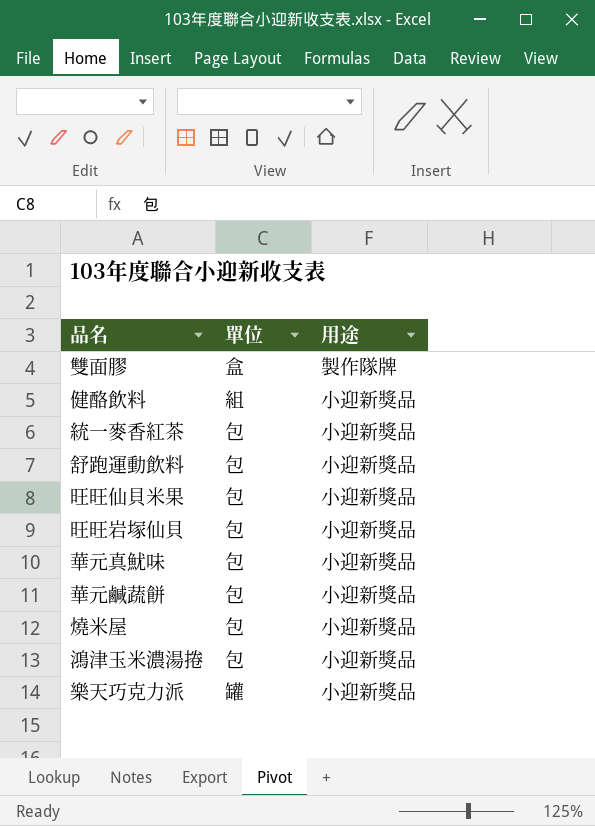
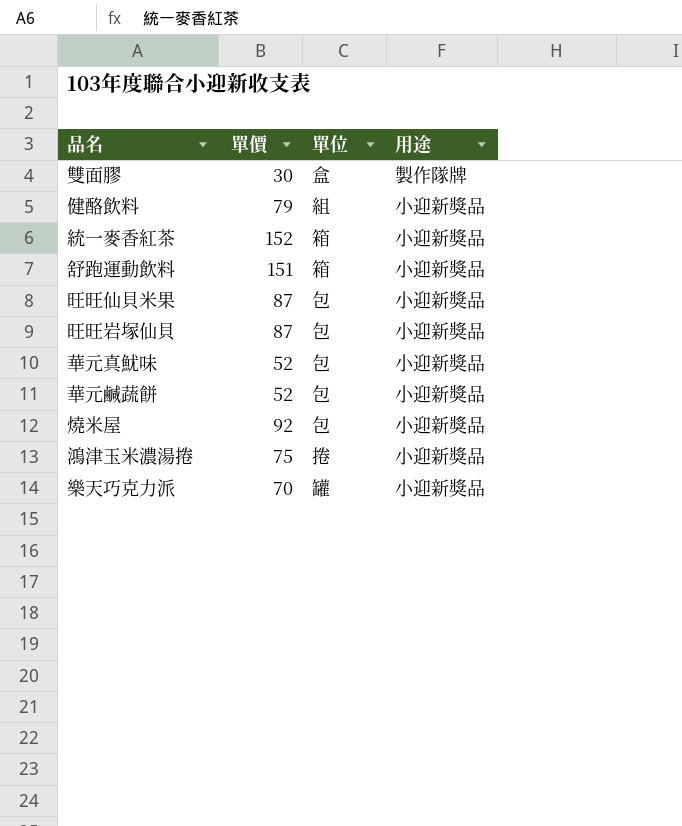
column 單價 | position: none -> 2
統一麥香紅茶 | 單位: 包 -> 箱
舒跑運動飲料 | 單位: 包 -> 箱
鴻津玉米濃湯捲 | 單位: 包 -> 捲

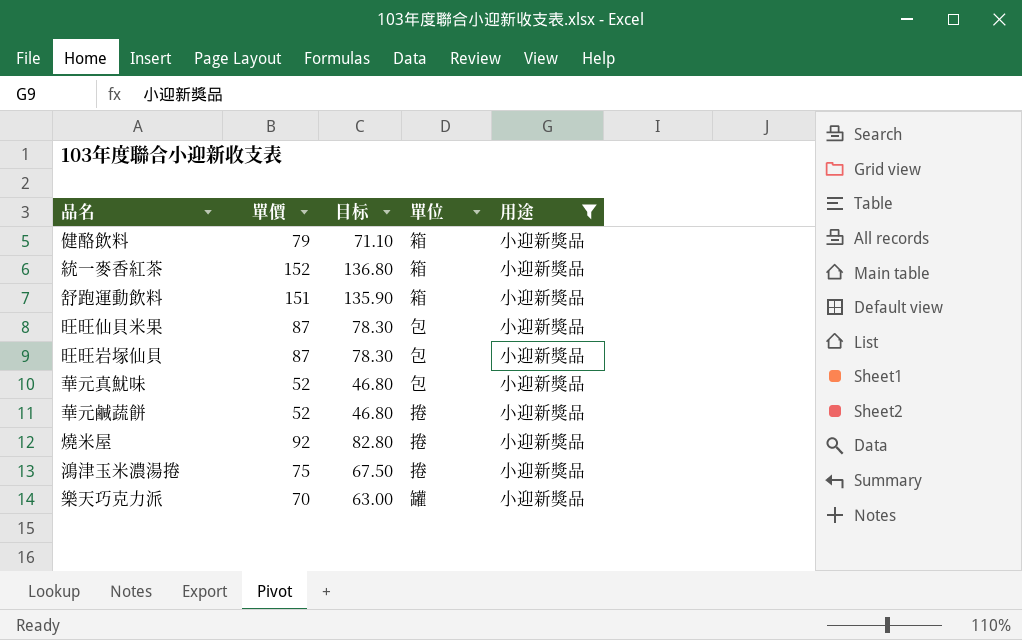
filter: none -> 用途 = 小迎新獎品
column 目标 | formula: none -> [單價] * 0.9
健酪飲料 | 單位: 組 -> 箱
華元鹹蔬餅 | 單位: 包 -> 捲
燒米屋 | 單位: 包 -> 捲

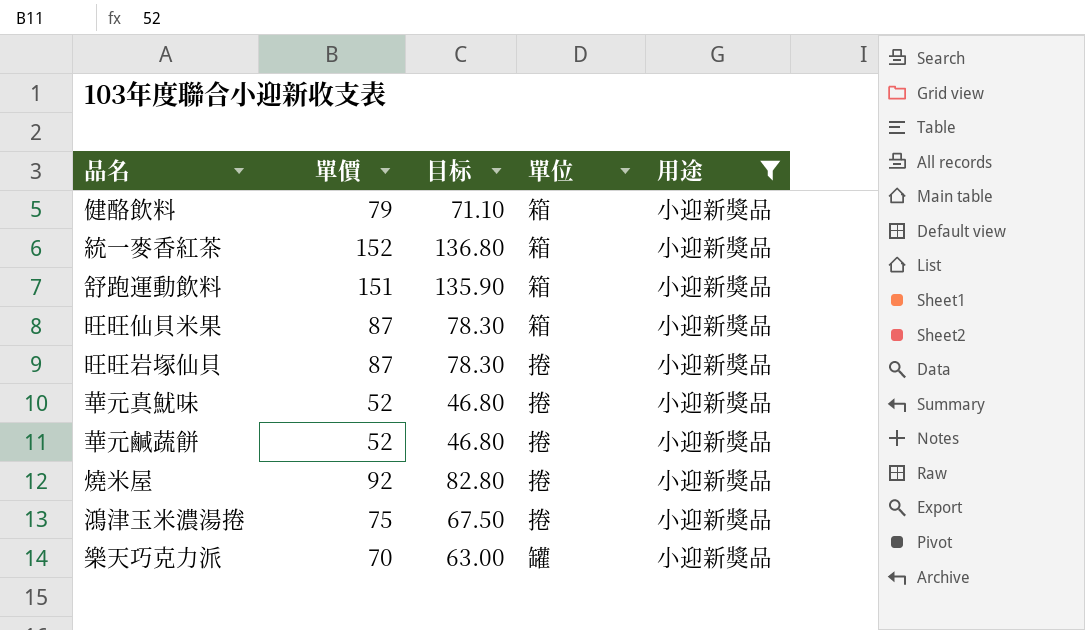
旺旺仙貝米果 | 單位: 包 -> 箱
旺旺岩塚仙貝 | 單位: 包 -> 捲
華元真魷味 | 單位: 包 -> 捲

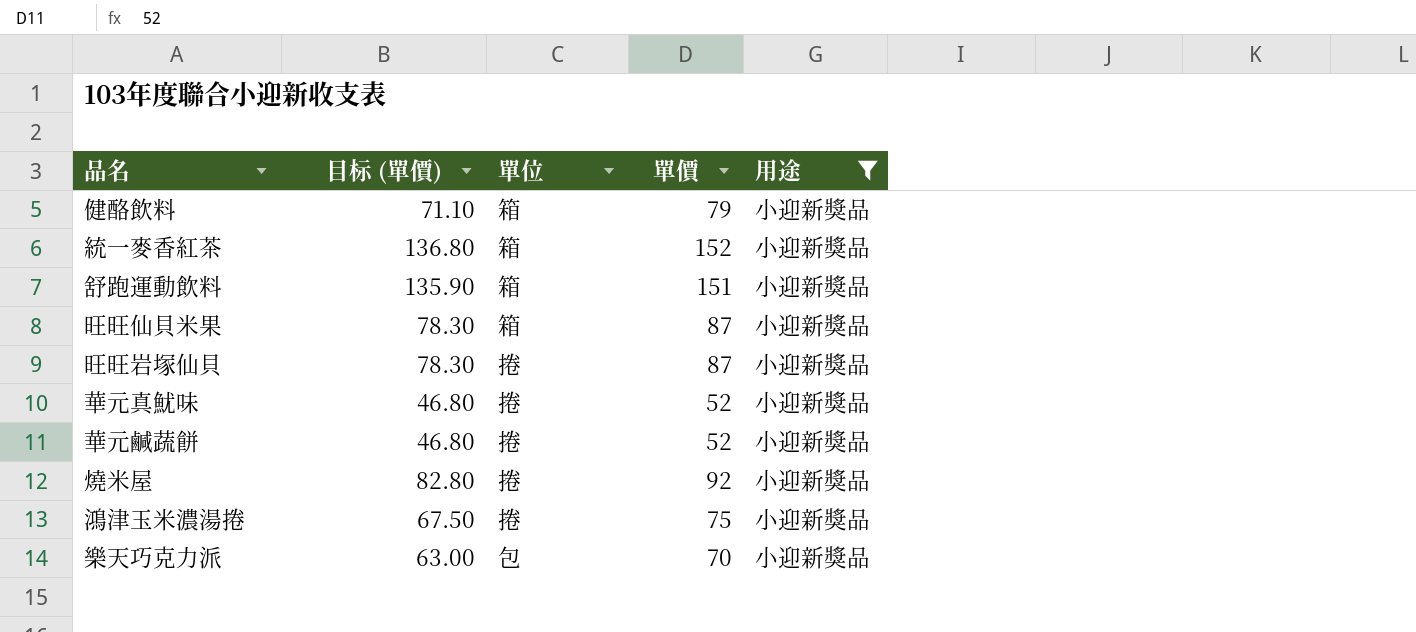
column name: 目标 -> 目标 (單價)
column 單價 | position: 2 -> 4
樂天巧克力派 | 單位: 罐 -> 包

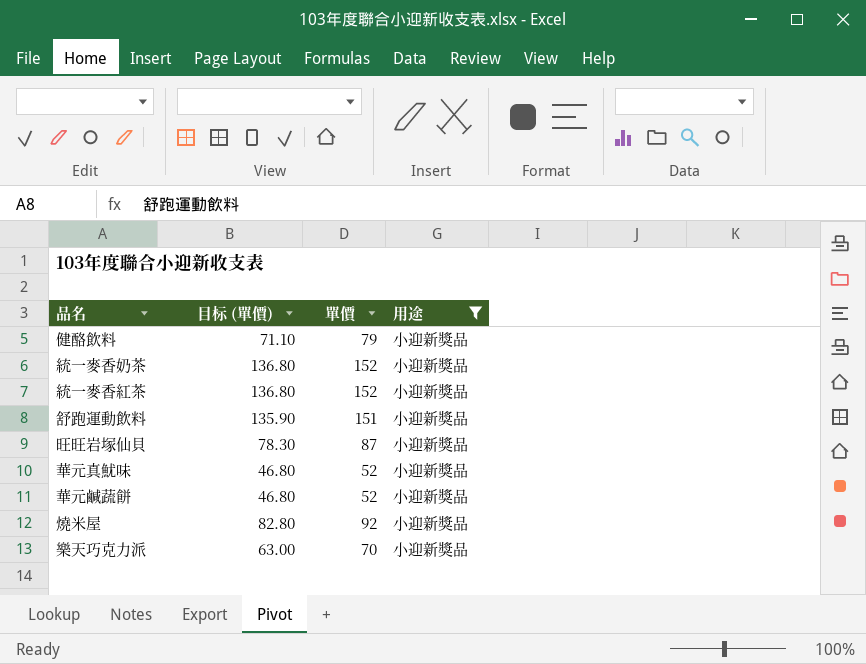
column 單位 | position: 3 -> none
row 旺旺仙貝米果: 78.30 | 箱 | 87 | 小迎新獎品 -> none
row 鴻津玉米濃湯捲: 67.50 | 捲 | 75 | 小迎新獎品 -> none
row 統一麥香奶茶: none -> 136.80 | 152 | 小迎新獎品

